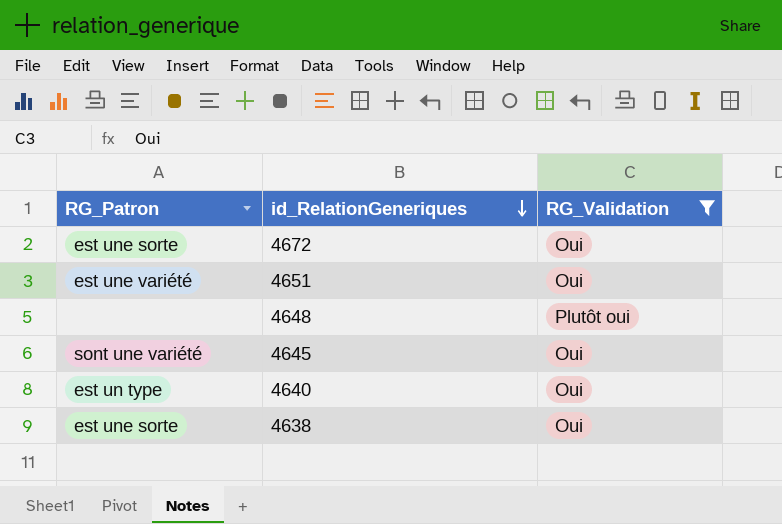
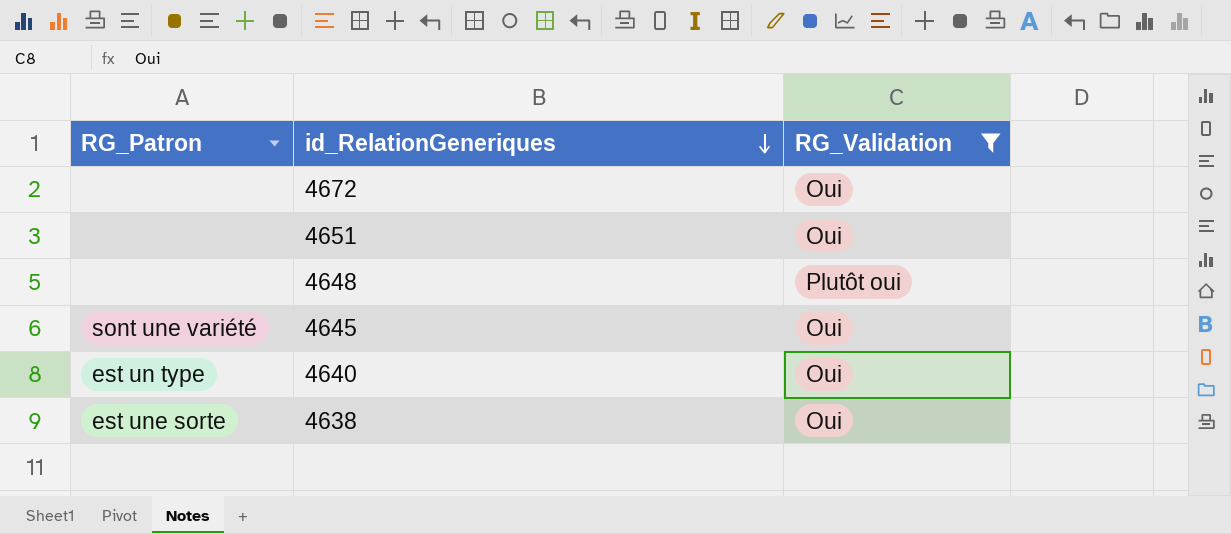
4672 | RG_Patron: est une sorte -> none
4651 | RG_Patron: est une variété -> none

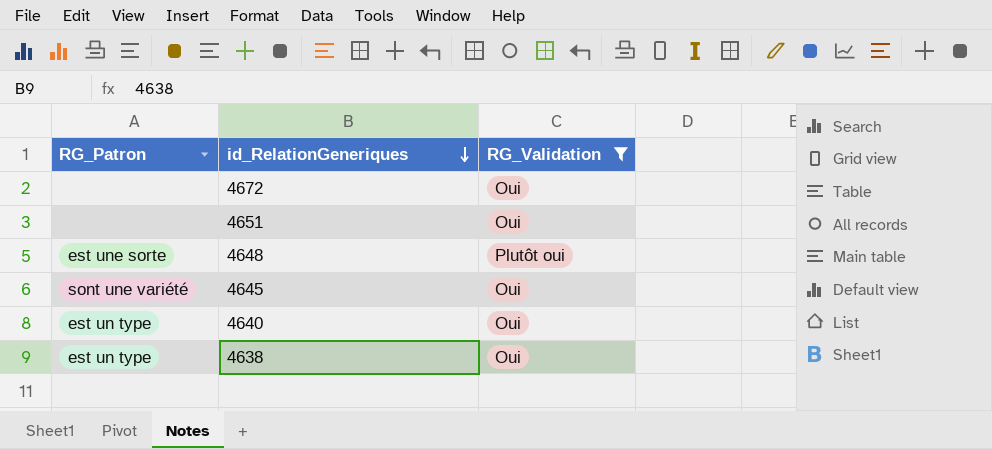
4648 | RG_Patron: none -> est une sorte
4638 | RG_Patron: est une sorte -> est un type

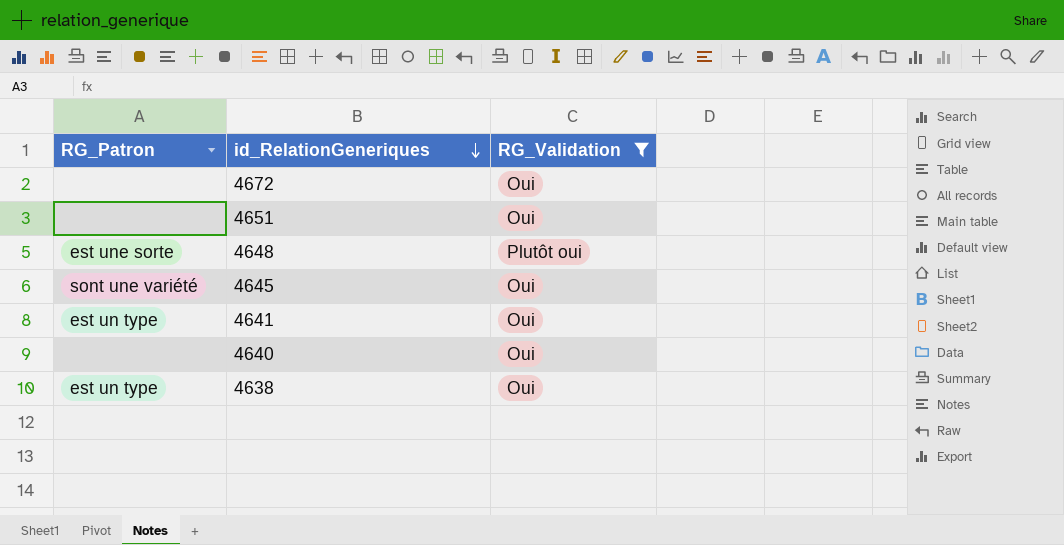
row 4641: none -> est un type | Oui
4640 | RG_Patron: est un type -> none

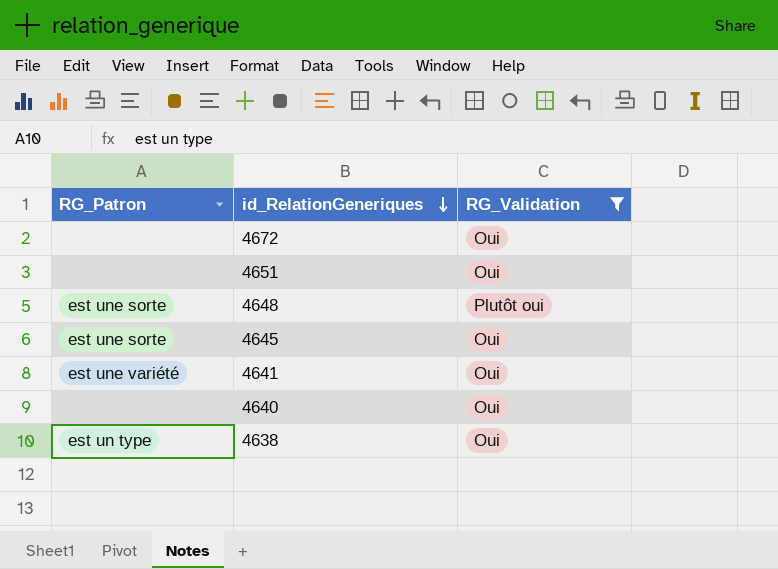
4645 | RG_Patron: sont une variété -> est une sorte
4641 | RG_Patron: est un type -> est une variété

